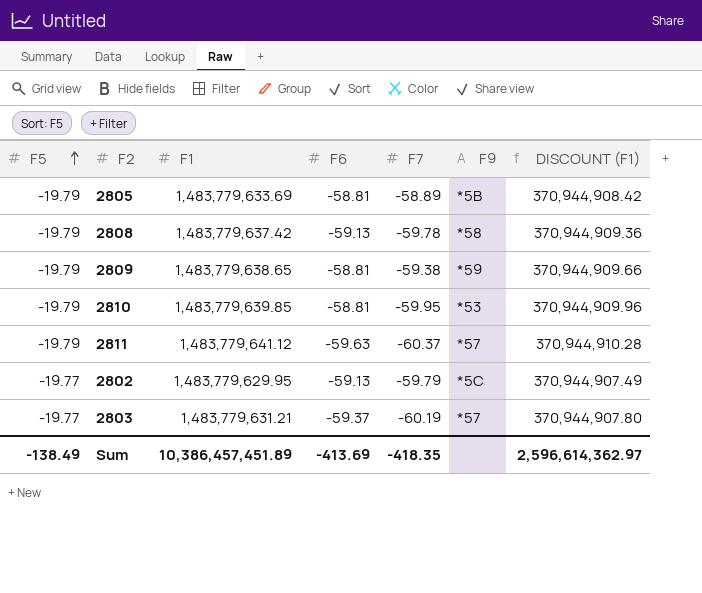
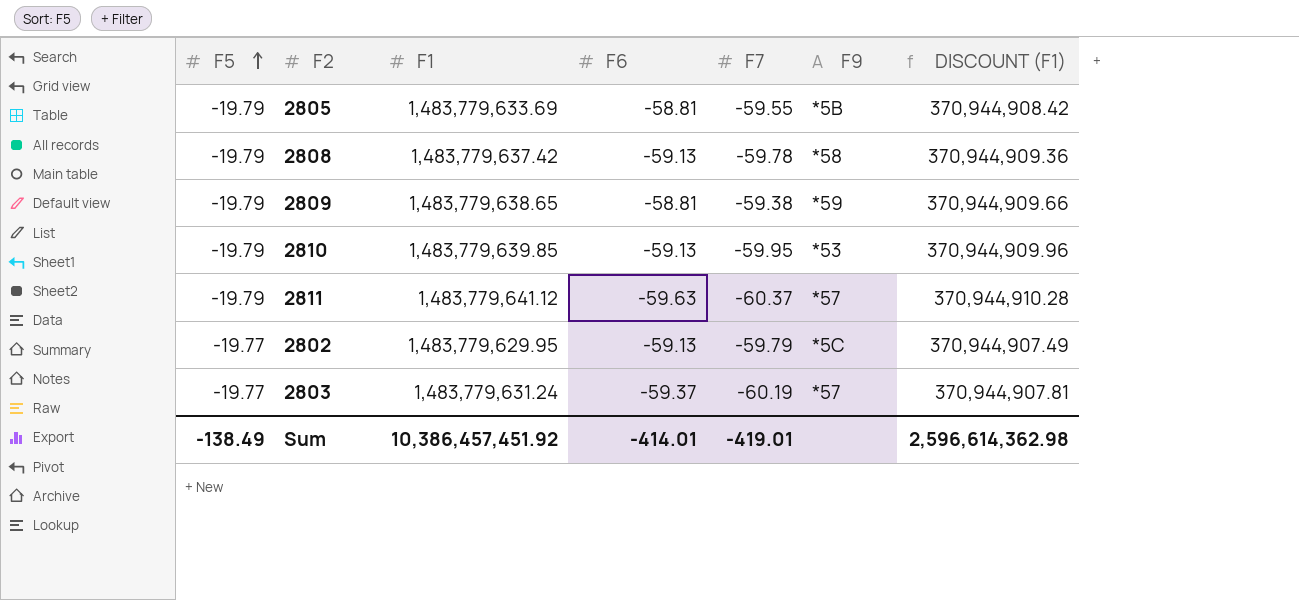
2805 | F7: -58.89 -> -59.55
2810 | F6: -58.81 -> -59.13
2803 | F1: 1,483,779,631.21 -> 1,483,779,631.24
2803 | DISCOUNT (F1): 370,944,907.80 -> 370,944,907.81
Sum | F1: 10,386,457,451.89 -> 10,386,457,451.92
Sum | F6: -413.69 -> -414.01
Sum | F7: -418.35 -> -419.01
Sum | DISCOUNT (F1): 2,596,614,362.97 -> 2,596,614,362.98

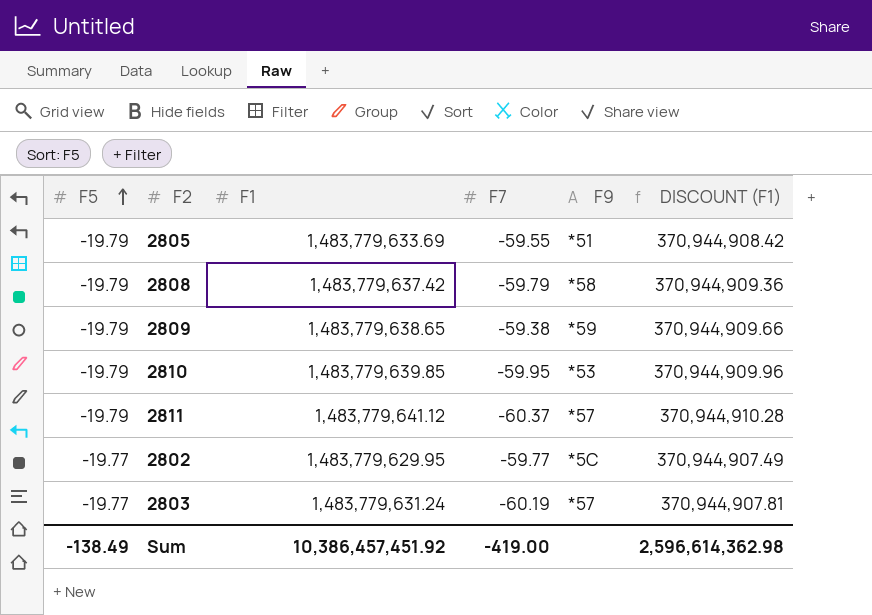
column F6 | position: 4 -> none
2805 | F9: *5B -> *51
2808 | F7: -59.78 -> -59.79
2802 | F7: -59.79 -> -59.77
Sum | F7: -419.01 -> -419.00

